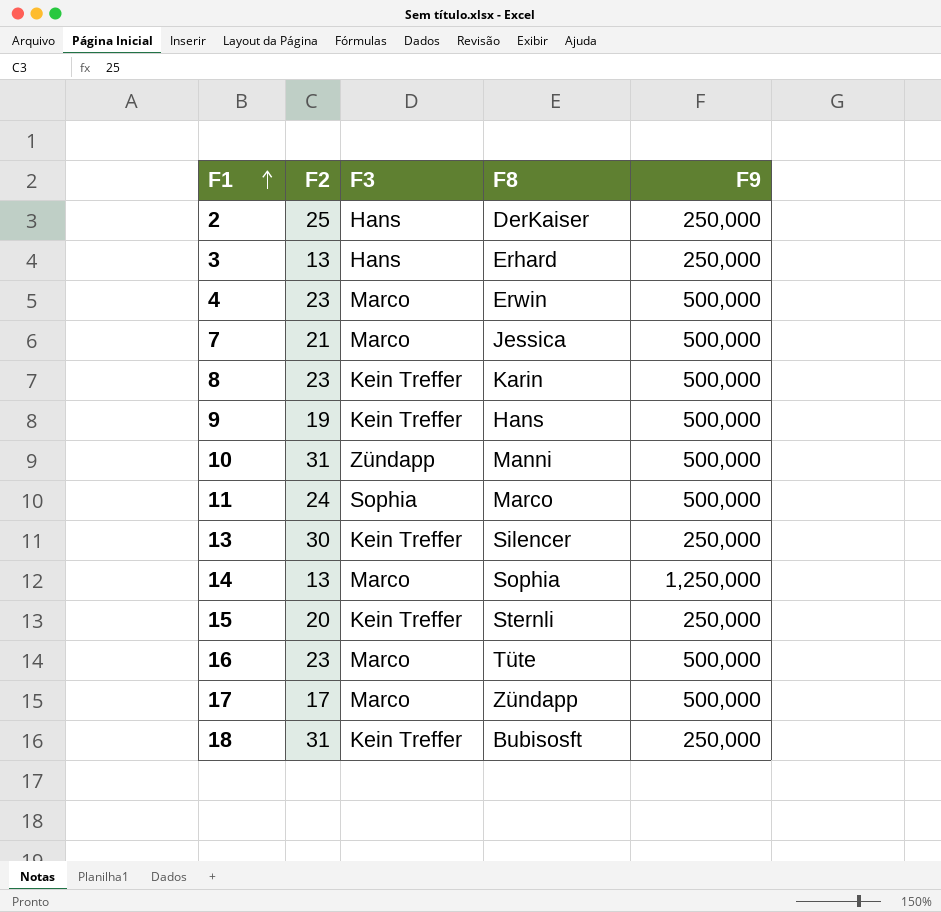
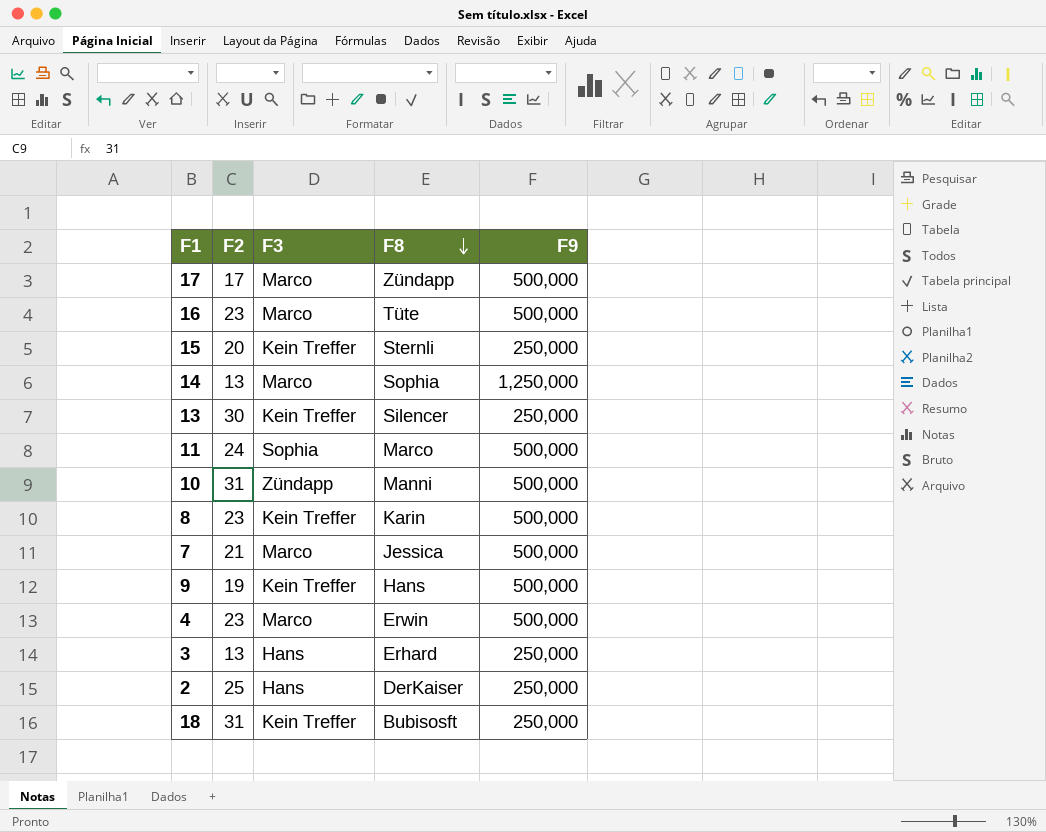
row order: F1 ascending -> F8 descending

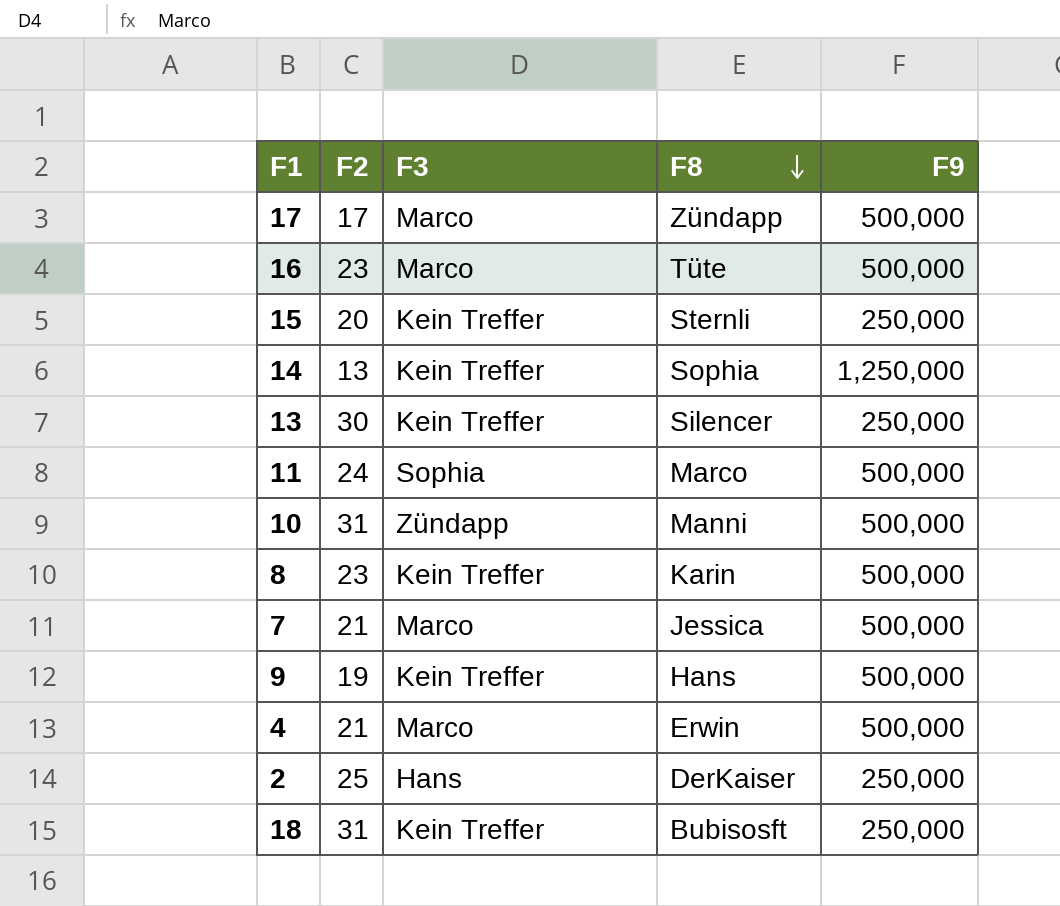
row 3: 13 | Hans | Erhard | 250,000 -> none
14 | F3: Marco -> Kein Treffer
4 | F2: 23 -> 21

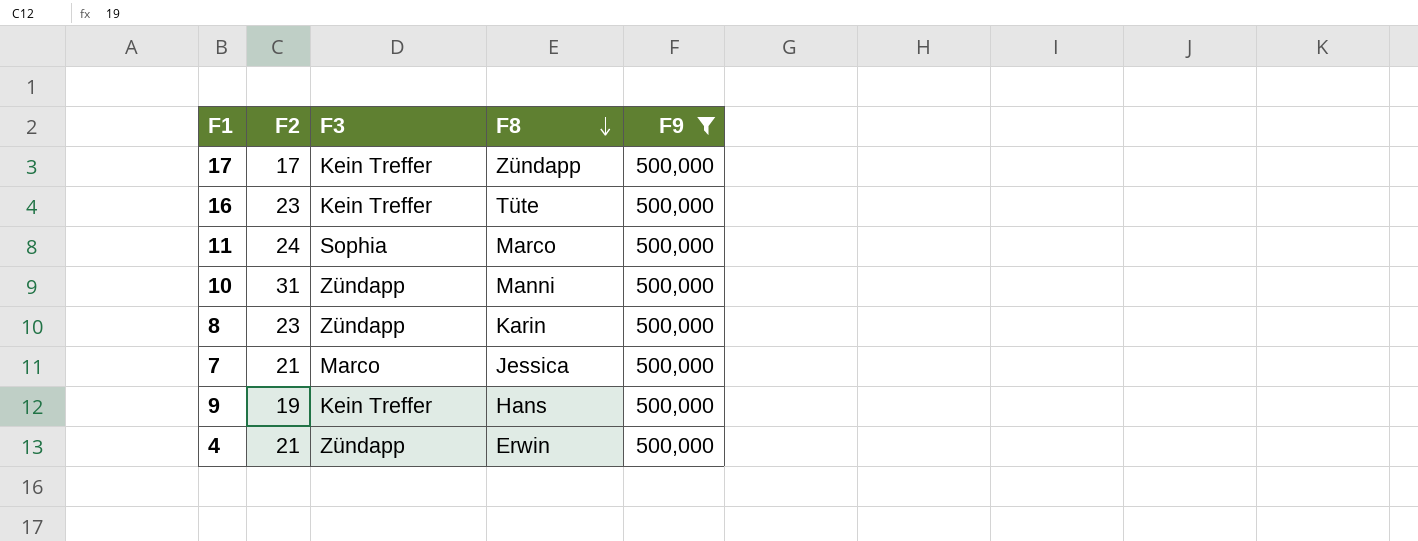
filter: none -> F9 = 500,000
17 | F3: Marco -> Kein Treffer
16 | F3: Marco -> Kein Treffer
8 | F3: Kein Treffer -> Zündapp
4 | F3: Marco -> Zündapp

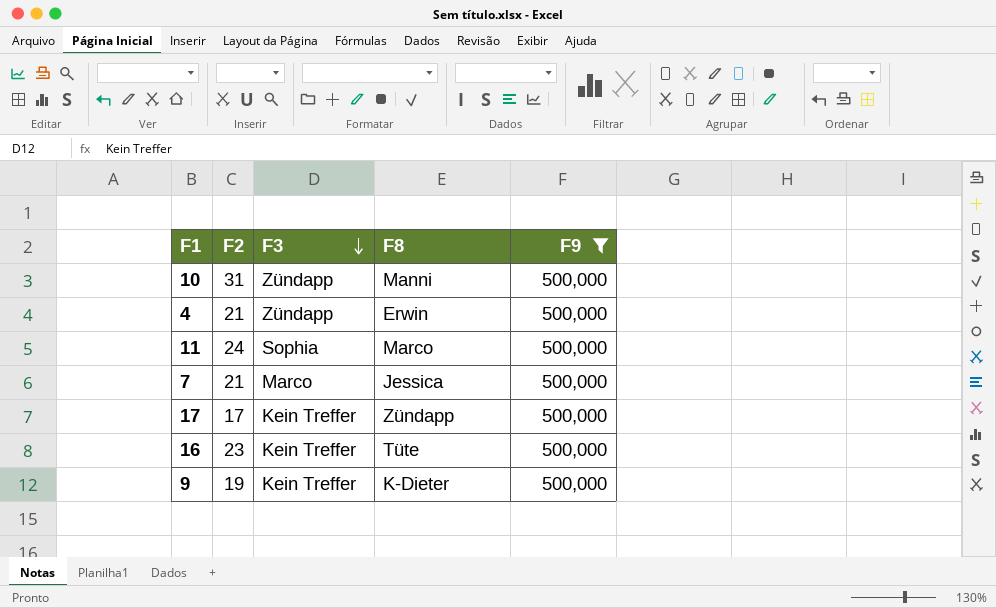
row order: F8 descending -> F3 descending
row 8: 23 | Zündapp | Karin | 500,000 -> none
9 | F8: Hans -> K-Dieter

